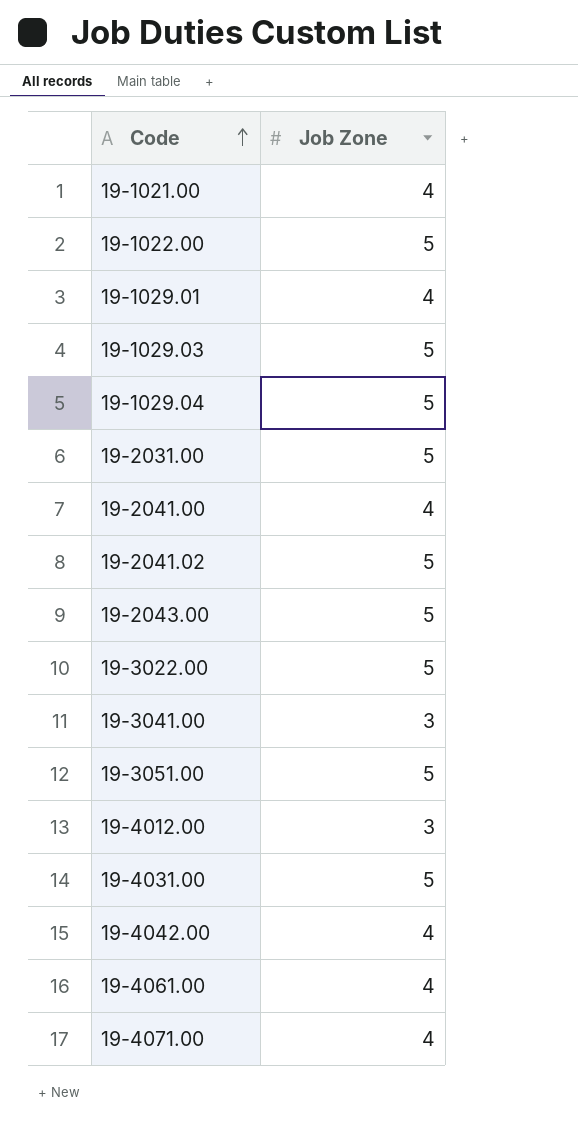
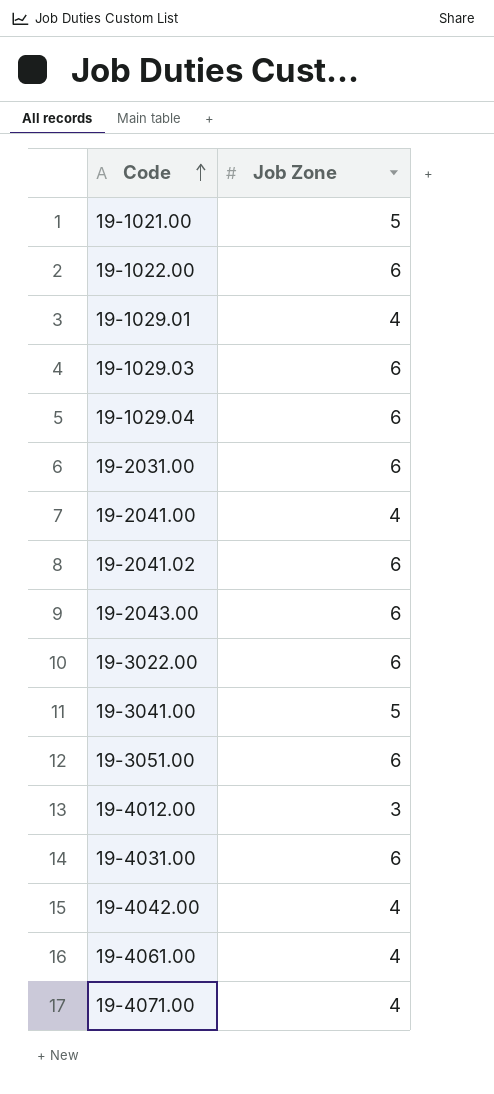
19-1021.00 | Job Zone: 4 -> 5
19-1022.00 | Job Zone: 5 -> 6
19-1029.03 | Job Zone: 5 -> 6
19-1029.04 | Job Zone: 5 -> 6
19-2031.00 | Job Zone: 5 -> 6
19-2041.02 | Job Zone: 5 -> 6
19-2043.00 | Job Zone: 5 -> 6
19-3022.00 | Job Zone: 5 -> 6
19-3041.00 | Job Zone: 3 -> 5
19-3051.00 | Job Zone: 5 -> 6
19-4031.00 | Job Zone: 5 -> 6

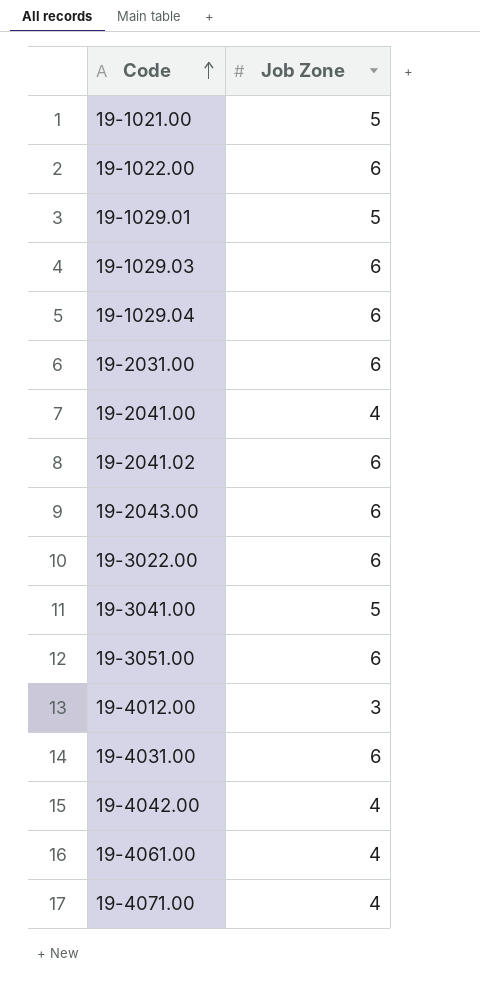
19-1029.01 | Job Zone: 4 -> 5

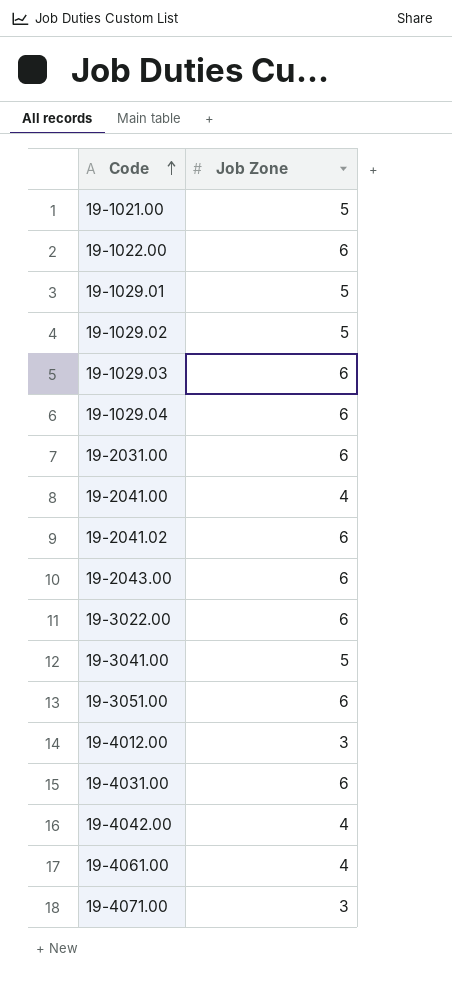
row 19-1029.02: none -> 5
19-4071.00 | Job Zone: 4 -> 3

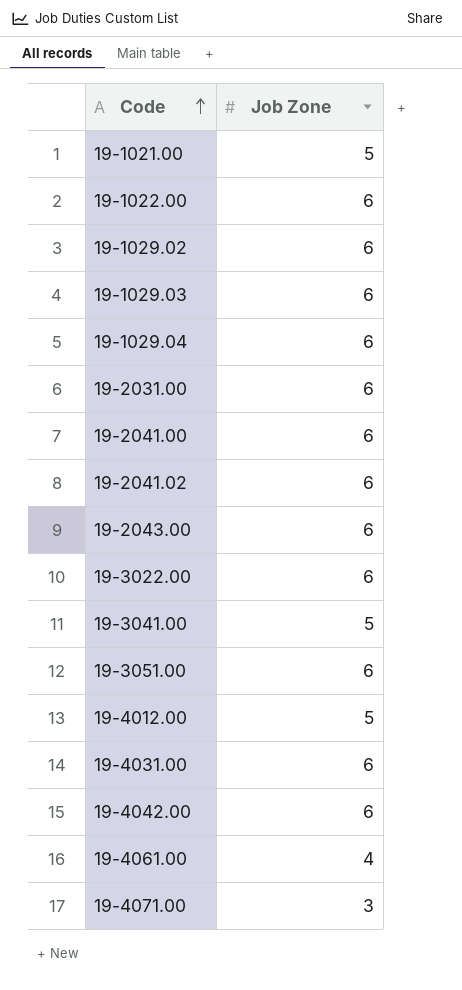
row 19-1029.01: 5 -> none
19-1029.02 | Job Zone: 5 -> 6
19-2041.00 | Job Zone: 4 -> 6
19-4012.00 | Job Zone: 3 -> 5
19-4042.00 | Job Zone: 4 -> 6

